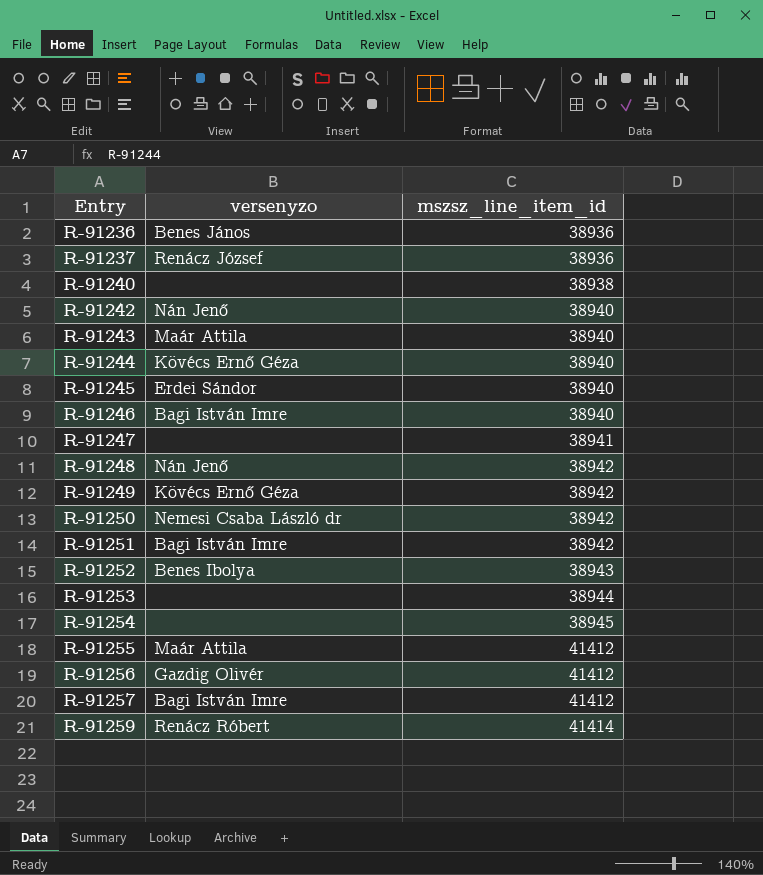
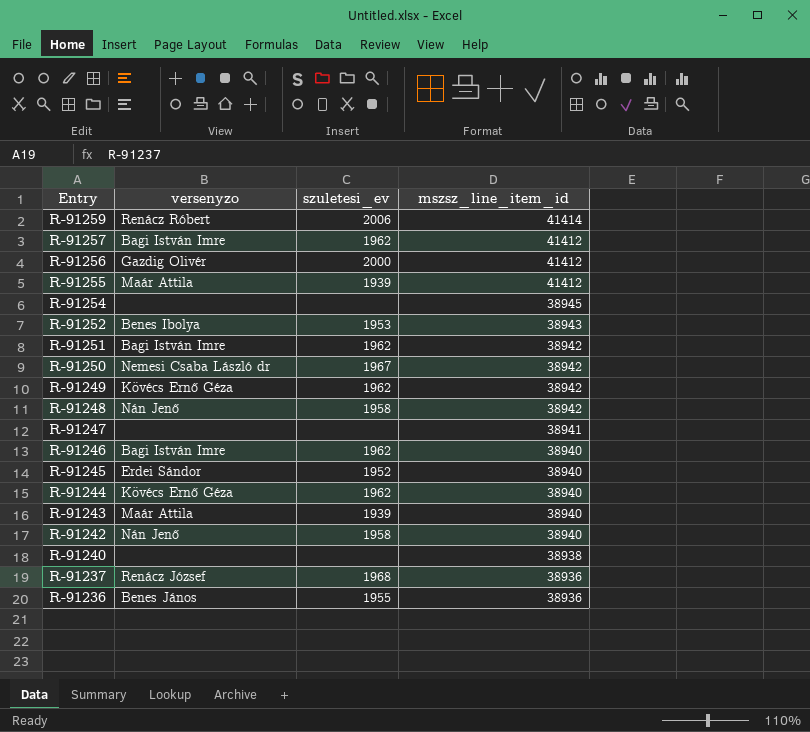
row order: Entry ascending -> Entry descending
column szuletesi_ev | position: none -> 3
row R-91253: none | 38944 -> none

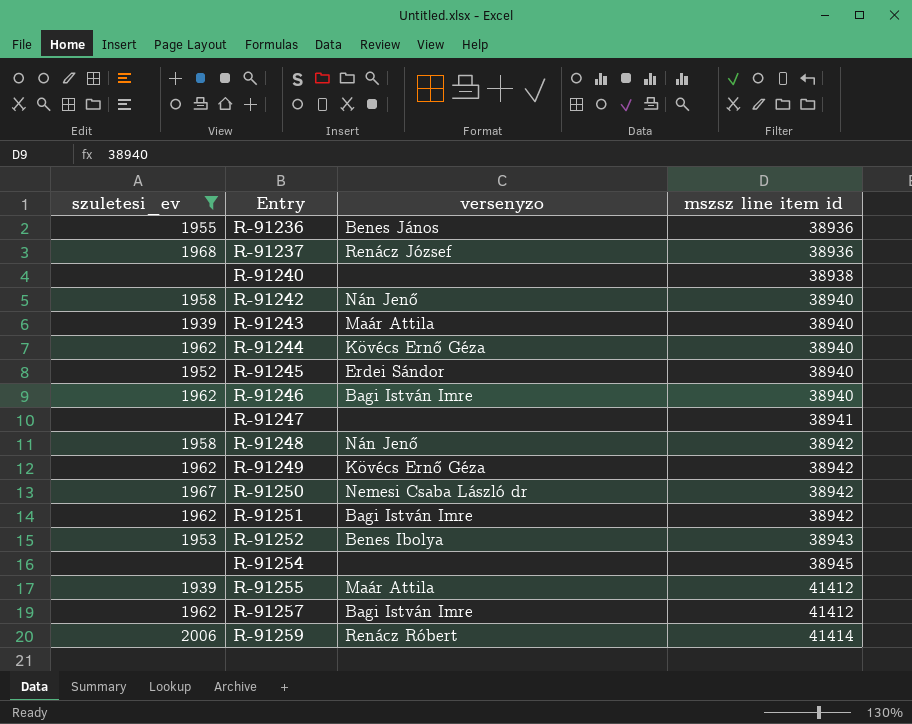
filter: none -> szuletesi_ev != 2000
row order: Entry descending -> Entry ascending
column szuletesi_ev | position: 3 -> 1
column name: mszsz_line_item_id -> mszsz line item id

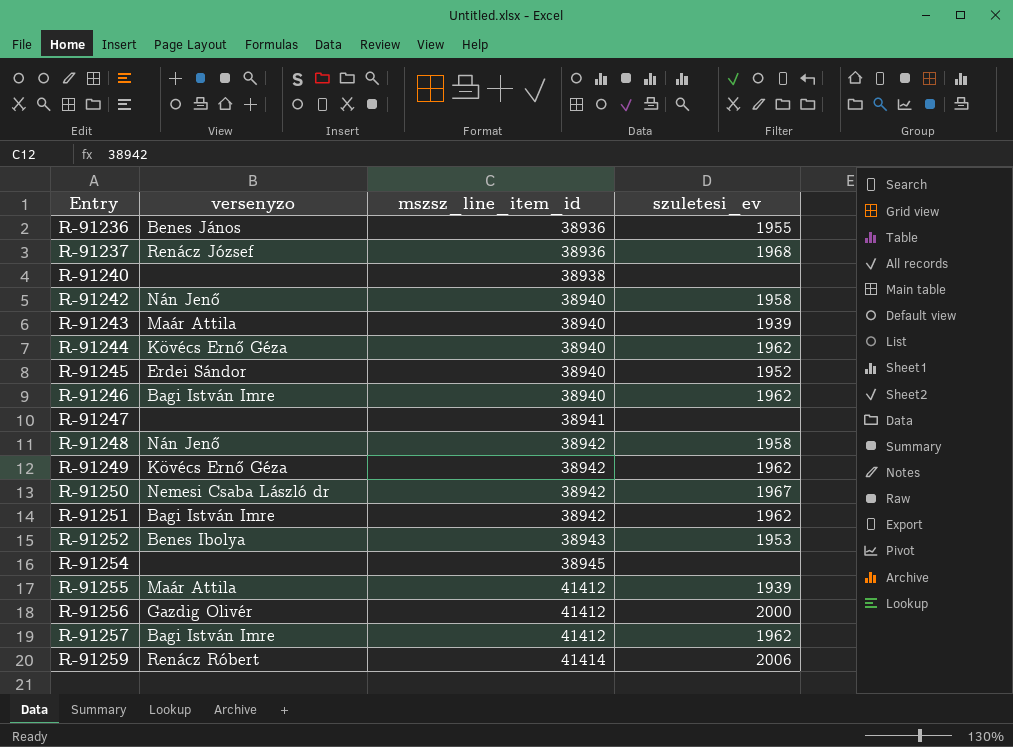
filter: szuletesi_ev != 2000 -> none
column name: mszsz line item id -> mszsz_line_item_id
column szuletesi_ev | position: 1 -> 4

